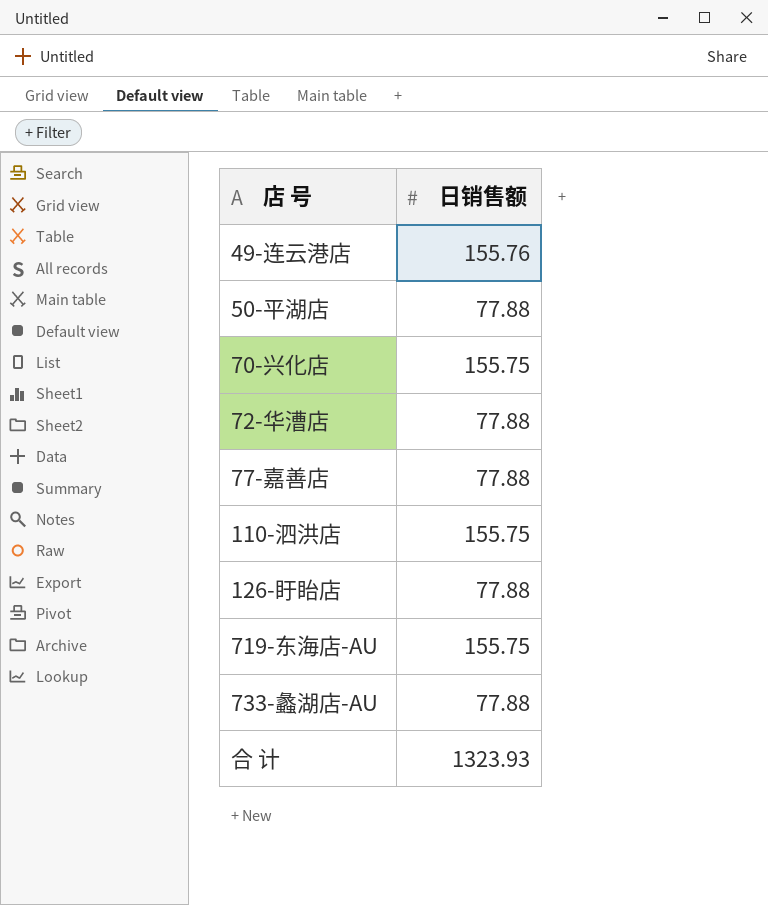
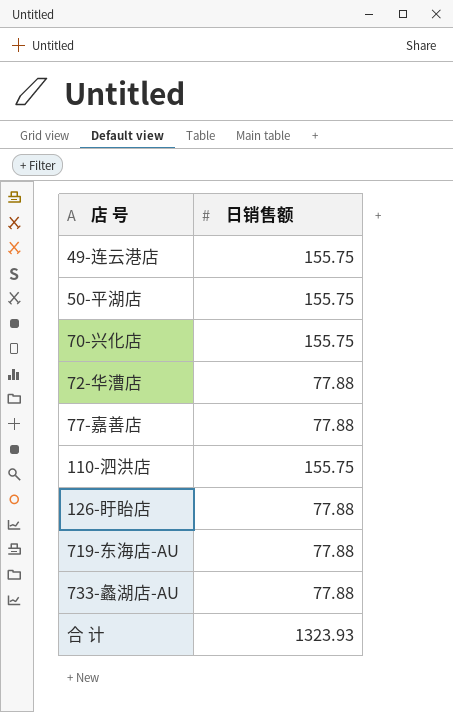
49-连云港店 | 日销售额: 155.76 -> 155.75
50-平湖店 | 日销售额: 77.88 -> 155.75
719-东海店-AU | 日销售额: 155.75 -> 77.88

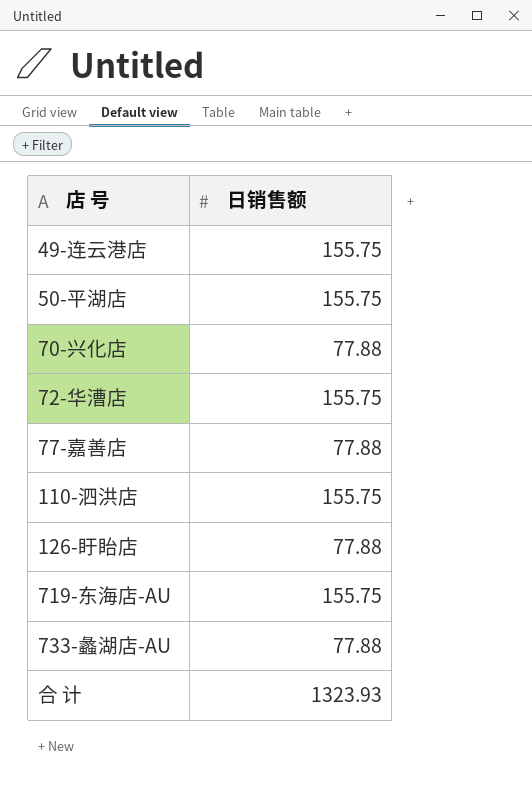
70-兴化店 | 日销售额: 155.75 -> 77.88
72-华漕店 | 日销售额: 77.88 -> 155.75
719-东海店-AU | 日销售额: 77.88 -> 155.75

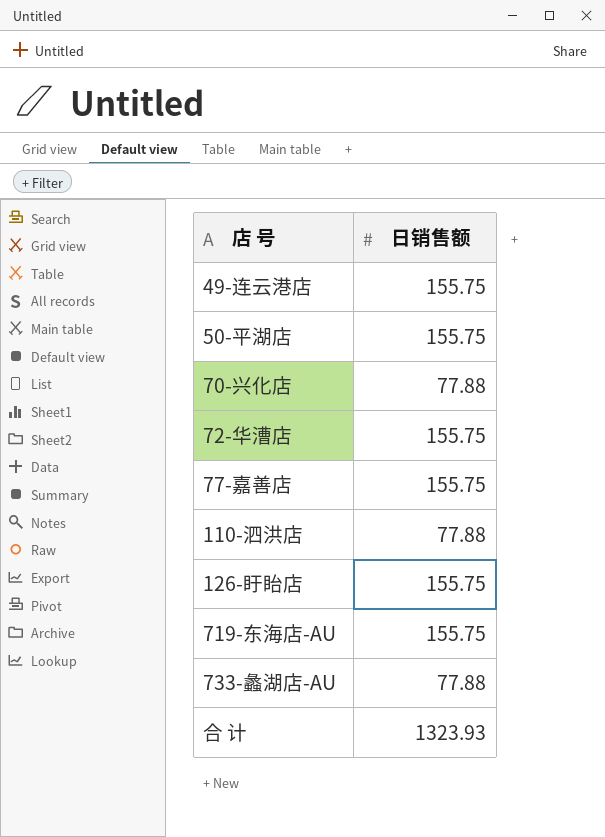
77-嘉善店 | 日销售额: 77.88 -> 155.75
110-泗洪店 | 日销售额: 155.75 -> 77.88
126-盱眙店 | 日销售额: 77.88 -> 155.75

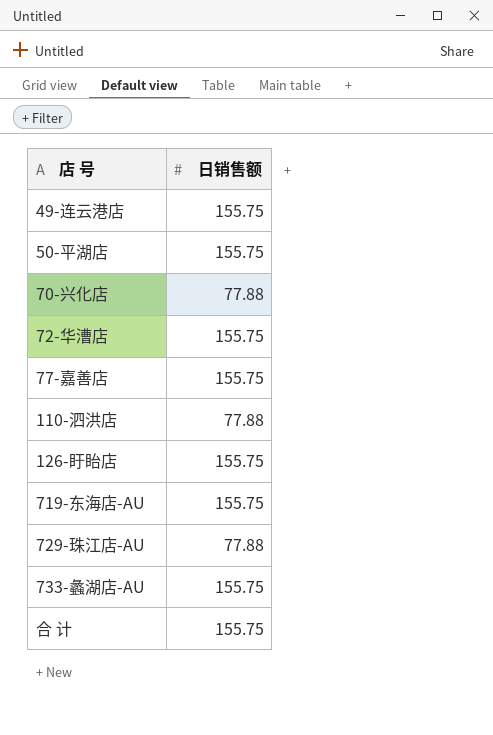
row 729-珠江店-AU: none -> 77.88
733-蠡湖店-AU | 日销售额: 77.88 -> 155.75
合 计 | 日销售额: 1323.93 -> 155.75

